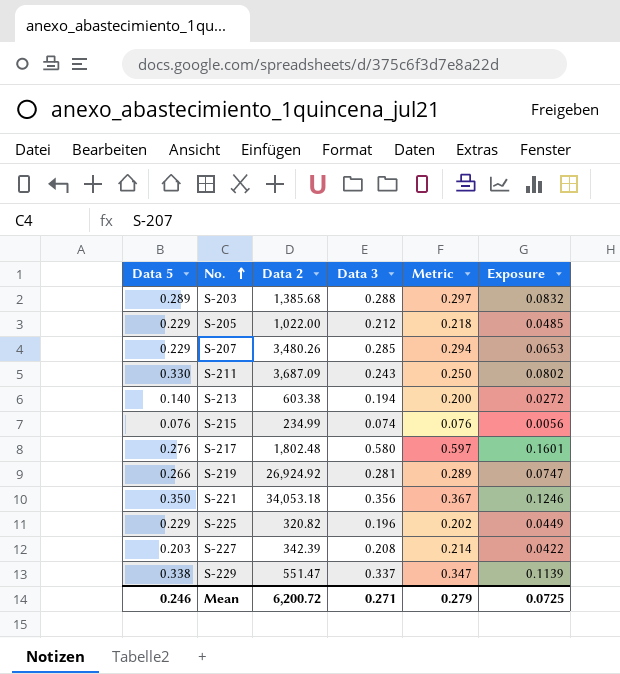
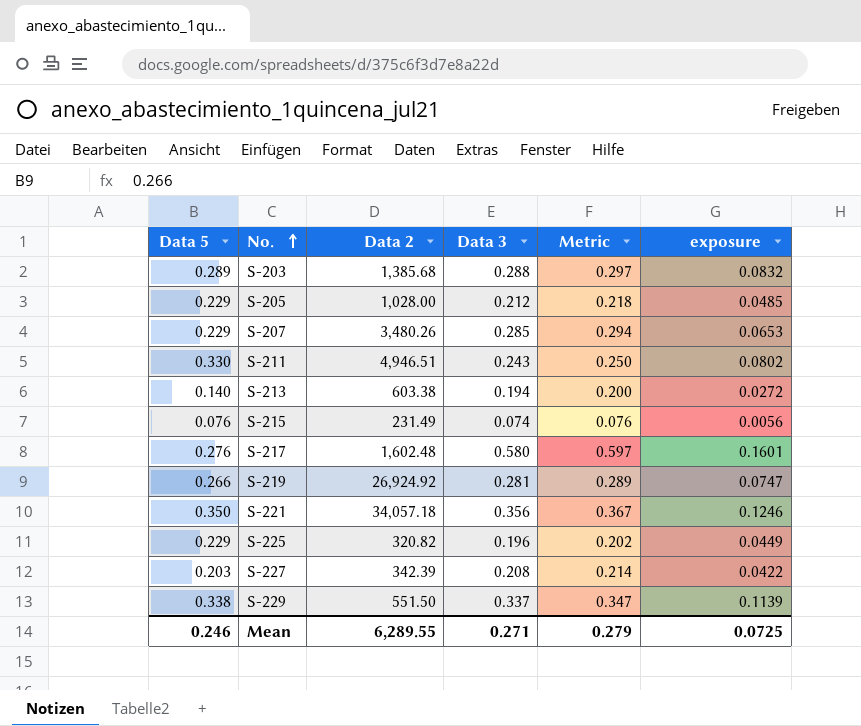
column name: Exposure -> exposure
S-205 | Data 2: 1,022.00 -> 1,028.00
S-211 | Data 2: 3,687.09 -> 4,946.51
S-215 | Data 2: 234.99 -> 231.49
S-217 | Data 2: 1,802.48 -> 1,602.48
S-221 | Data 2: 34,053.18 -> 34,057.18
S-229 | Data 2: 551.47 -> 551.50
Mean | Data 2: 6,200.72 -> 6,289.55

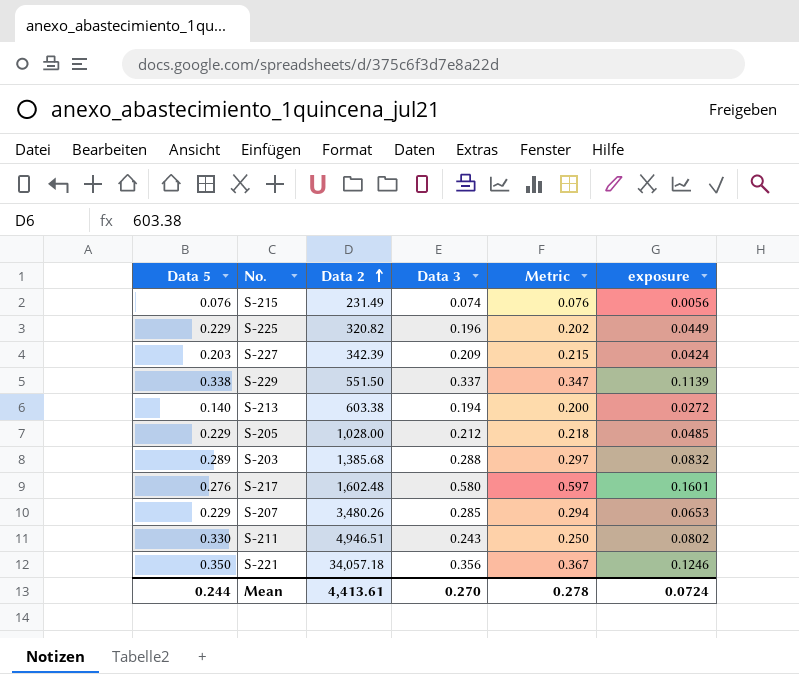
row order: No. ascending -> Data 2 ascending
row S-219: 0.266 | 26,924.92 | 0.281 | 0.289 | 0.0747 -> none
S-227 | Data 3: 0.208 -> 0.209
S-227 | Metric: 0.214 -> 0.215
S-227 | exposure: 0.0422 -> 0.0424
Mean | Data 5: 0.246 -> 0.244
Mean | Data 2: 6,289.55 -> 4,413.61
Mean | Data 3: 0.271 -> 0.270
Mean | Metric: 0.279 -> 0.278
Mean | exposure: 0.0725 -> 0.0724

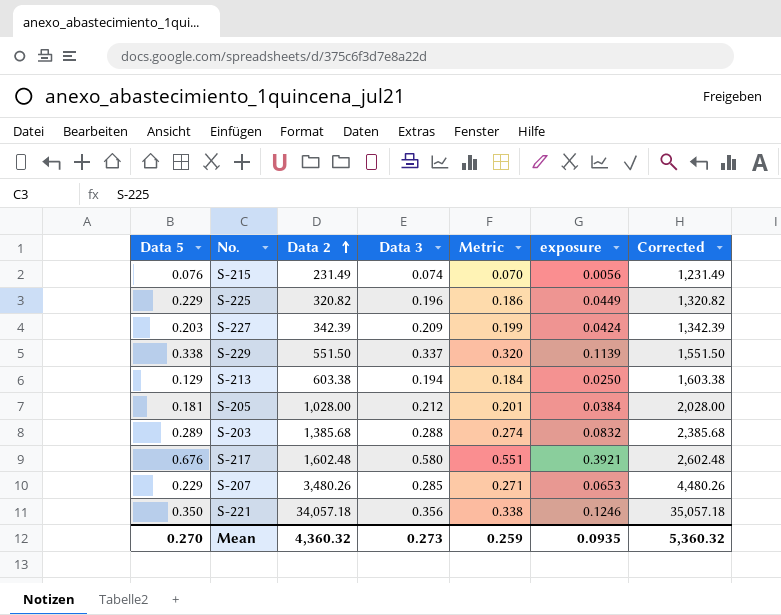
column Metric | formula: [Data 3] * 1.03 -> [Data 3] * 0.95
column Corrected | formula: none -> [Data 2] + 1000
row S-211: 0.330 | 4,946.51 | 0.243 | 0.250 | 0.0802 -> none
S-213 | Data 5: 0.140 -> 0.129
S-213 | exposure: 0.0272 -> 0.0250
S-205 | Data 5: 0.229 -> 0.181
S-205 | exposure: 0.0485 -> 0.0384
S-217 | Data 5: 0.276 -> 0.676
S-217 | exposure: 0.1601 -> 0.3921
Mean | Data 5: 0.244 -> 0.270
Mean | Data 2: 4,413.61 -> 4,360.32
Mean | Data 3: 0.270 -> 0.273
Mean | Metric: 0.278 -> 0.259
Mean | exposure: 0.0724 -> 0.0935

